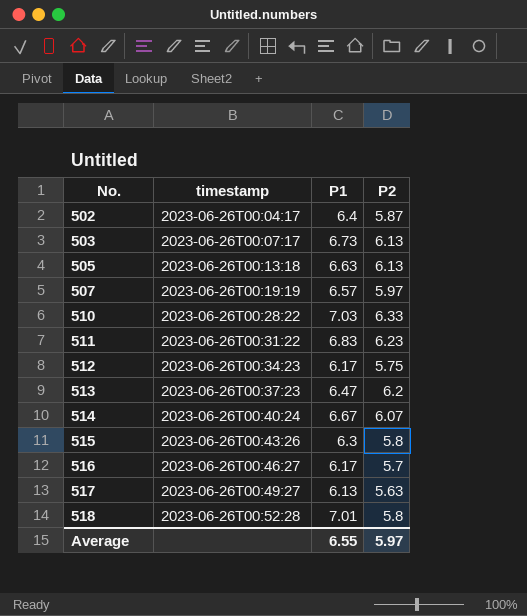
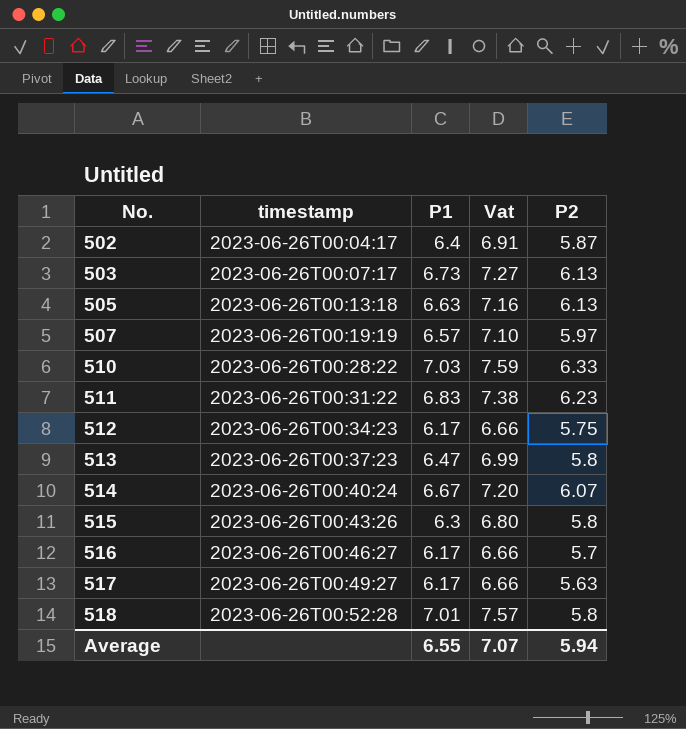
column Vat | formula: none -> [P1] * 1.08
513 | P2: 6.2 -> 5.8
517 | P1: 6.13 -> 6.17
Average | P2: 5.97 -> 5.94

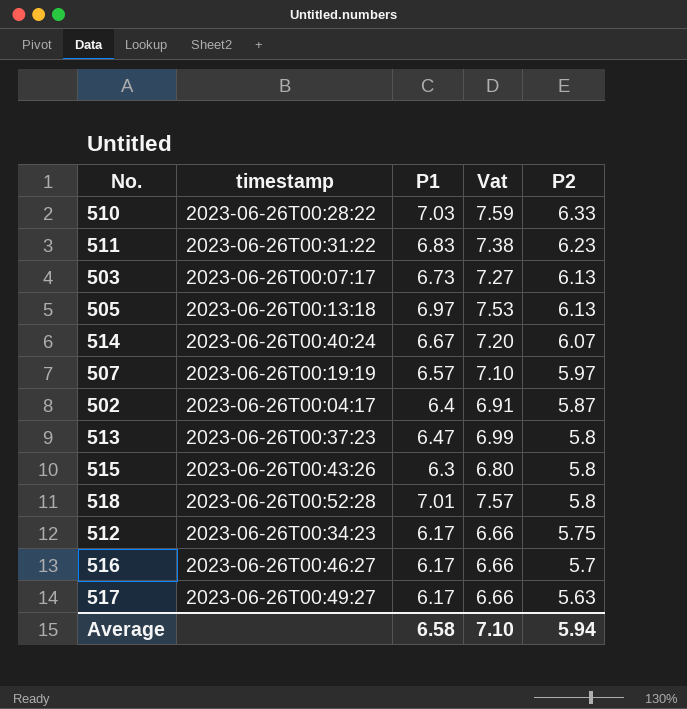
row order: No. ascending -> P2 descending
505 | P1: 6.63 -> 6.97
505 | Vat: 7.16 -> 7.53
Average | P1: 6.55 -> 6.58
Average | Vat: 7.07 -> 7.10

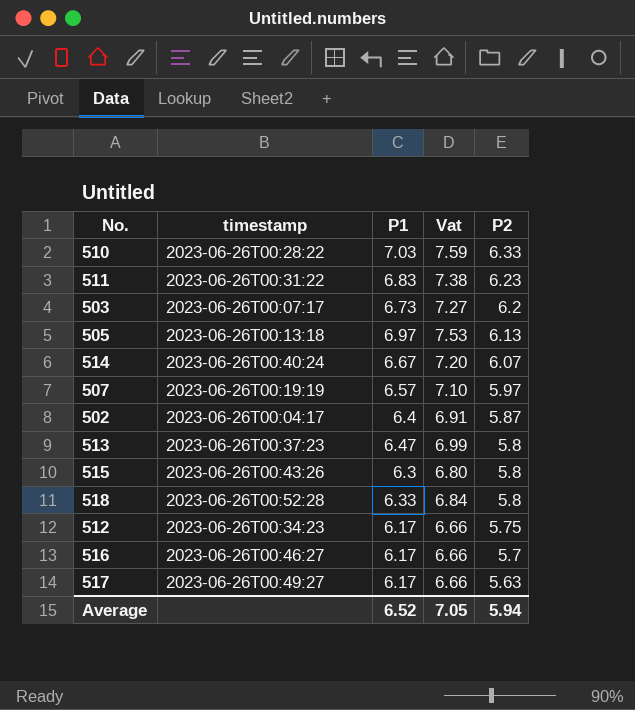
503 | P2: 6.13 -> 6.2
518 | P1: 7.01 -> 6.33
518 | Vat: 7.57 -> 6.84
Average | P1: 6.58 -> 6.52
Average | Vat: 7.10 -> 7.05

